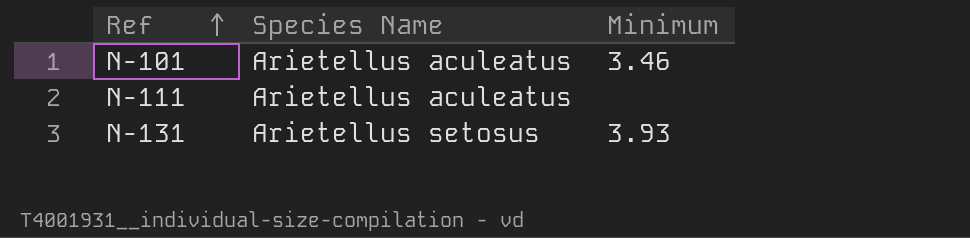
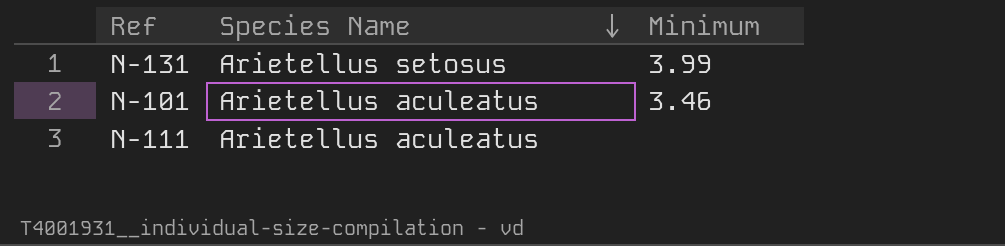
row order: Ref ascending -> Species Name descending
N-131 | Minimum: 3.93 -> 3.99

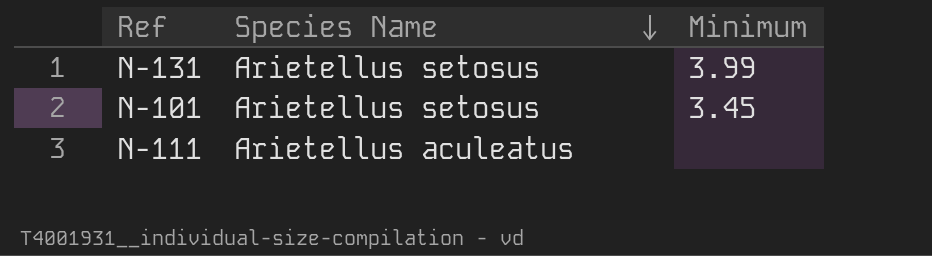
N-101 | Species Name: Arietellus aculeatus -> Arietellus setosus
N-101 | Minimum: 3.46 -> 3.45

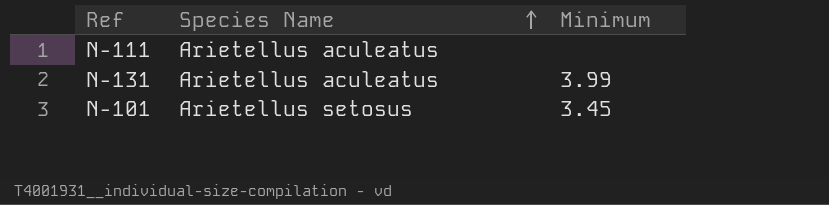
row order: Species Name descending -> Species Name ascending
N-131 | Species Name: Arietellus setosus -> Arietellus aculeatus

